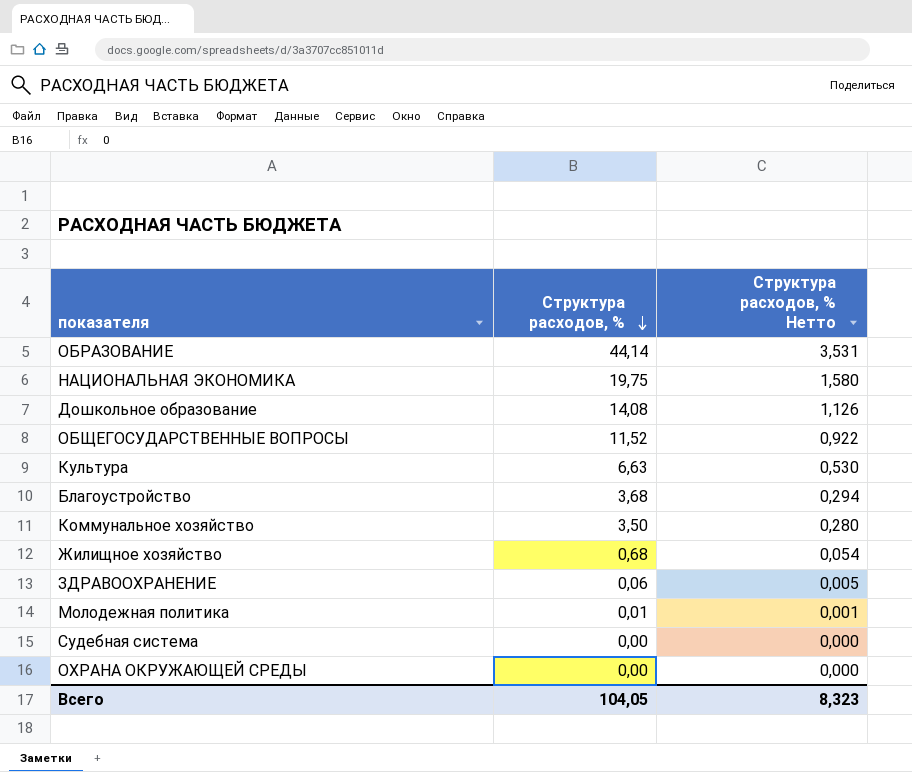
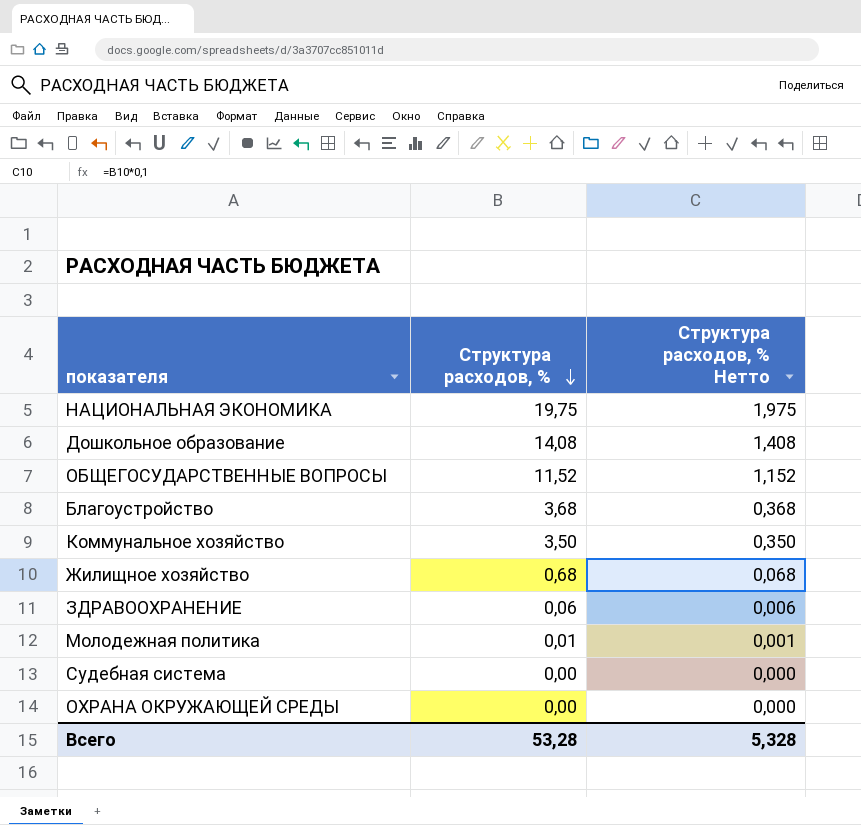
column Структура расходов, % Нетто | formula: [Структура расходов, %] * 0,08 -> [Структура расходов, %] * 0,1
row ОБРАЗОВАНИЕ: 44,14 | 3,531 -> none
row Культура: 6,63 | 0,530 -> none
Всего | Структура расходов, %: 104,05 -> 53,28
Всего | Структура расходов, % Нетто: 8,323 -> 5,328

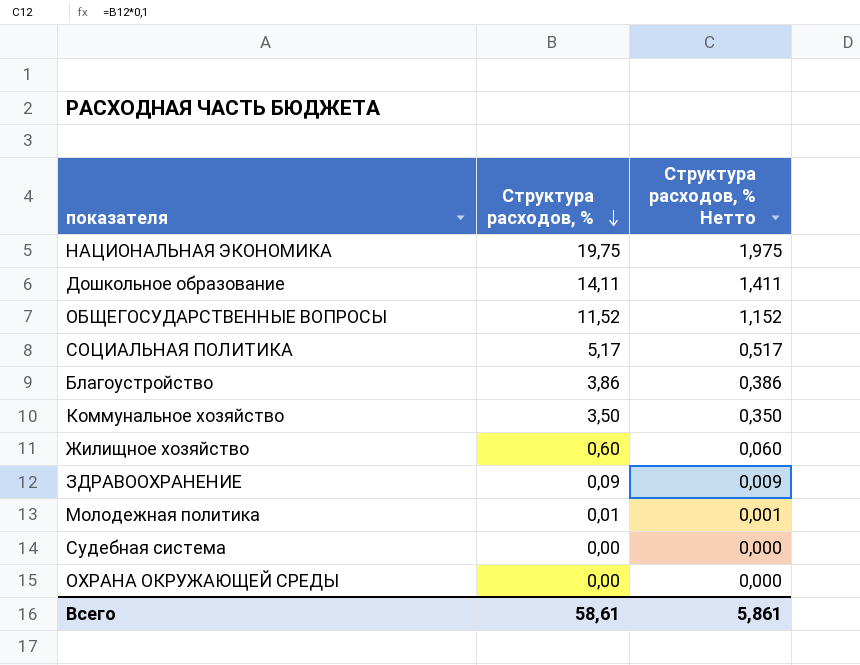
Дошкольное образование | Структура расходов, %: 14,08 -> 14,11
Дошкольное образование | Структура расходов, % Нетто: 1,408 -> 1,411
row СОЦИАЛЬНАЯ ПОЛИТИКА: none -> 5,17 | 0,517
Благоустройство | Структура расходов, %: 3,68 -> 3,86
Благоустройство | Структура расходов, % Нетто: 0,368 -> 0,386
Жилищное хозяйство | Структура расходов, %: 0,68 -> 0,60
Жилищное хозяйство | Структура расходов, % Нетто: 0,068 -> 0,060
ЗДРАВООХРАНЕНИЕ | Структура расходов, %: 0,06 -> 0,09
ЗДРАВООХРАНЕНИЕ | Структура расходов, % Нетто: 0,006 -> 0,009
Всего | Структура расходов, %: 53,28 -> 58,61
Всего | Структура расходов, % Нетто: 5,328 -> 5,861

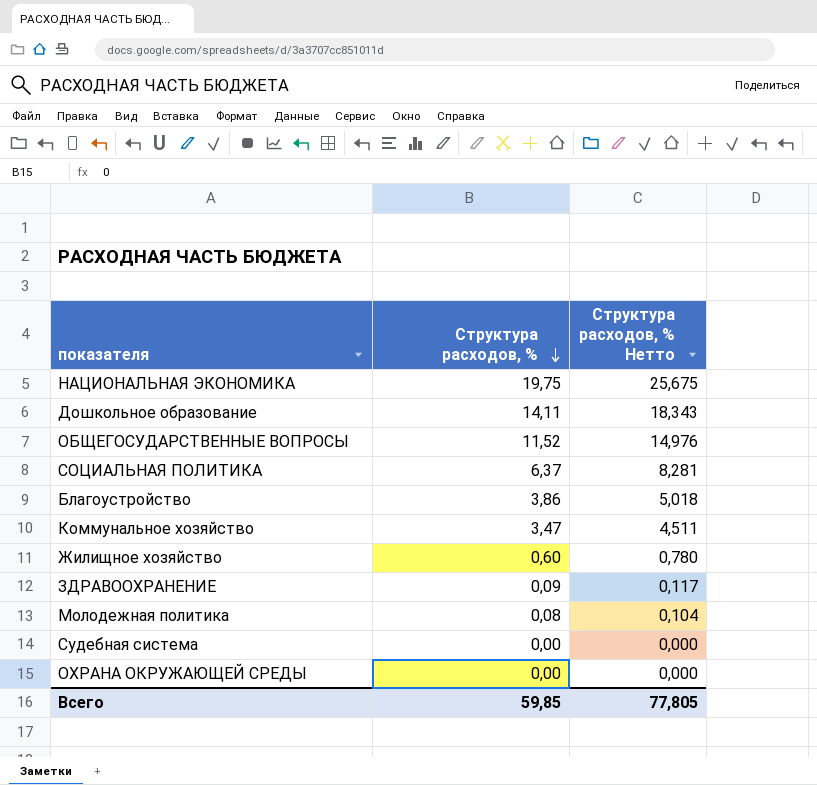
column Структура расходов, % Нетто | formula: [Структура расходов, %] * 0,1 -> [Структура расходов, %] * 1,3
СОЦИАЛЬНАЯ ПОЛИТИКА | Структура расходов, %: 5,17 -> 6,37
Коммунальное хозяйство | Структура расходов, %: 3,50 -> 3,47
Молодежная политика | Структура расходов, %: 0,01 -> 0,08
Всего | Структура расходов, %: 58,61 -> 59,85
Всего | Структура расходов, % Нетто: 5,861 -> 77,805

